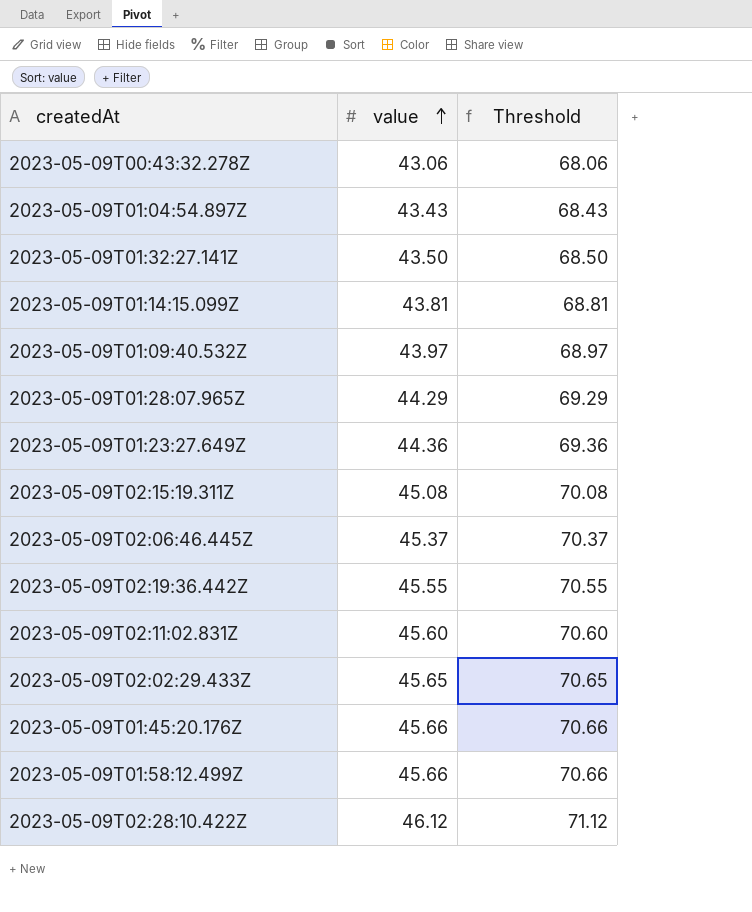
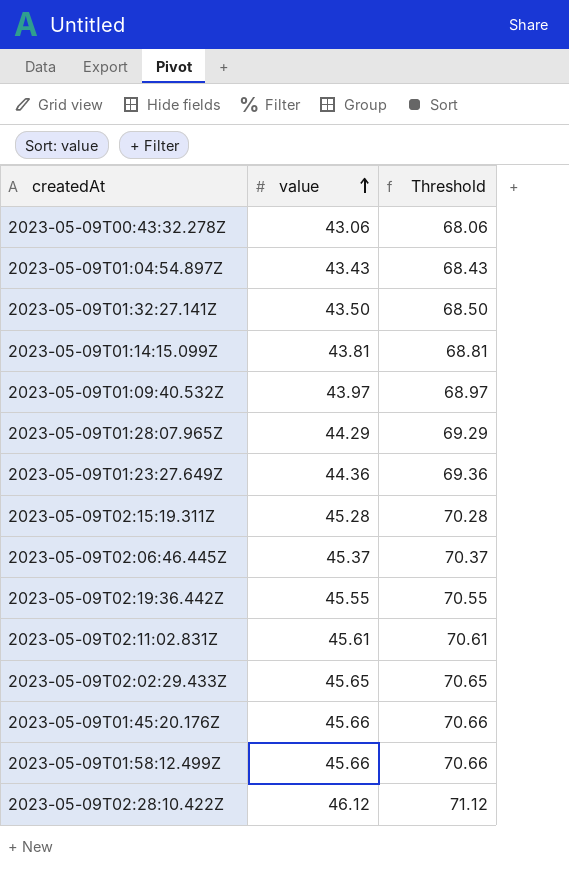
2023-05-09T02:15:19.311Z | value: 45.08 -> 45.28
2023-05-09T02:15:19.311Z | Threshold: 70.08 -> 70.28
2023-05-09T02:11:02.831Z | value: 45.60 -> 45.61
2023-05-09T02:11:02.831Z | Threshold: 70.60 -> 70.61

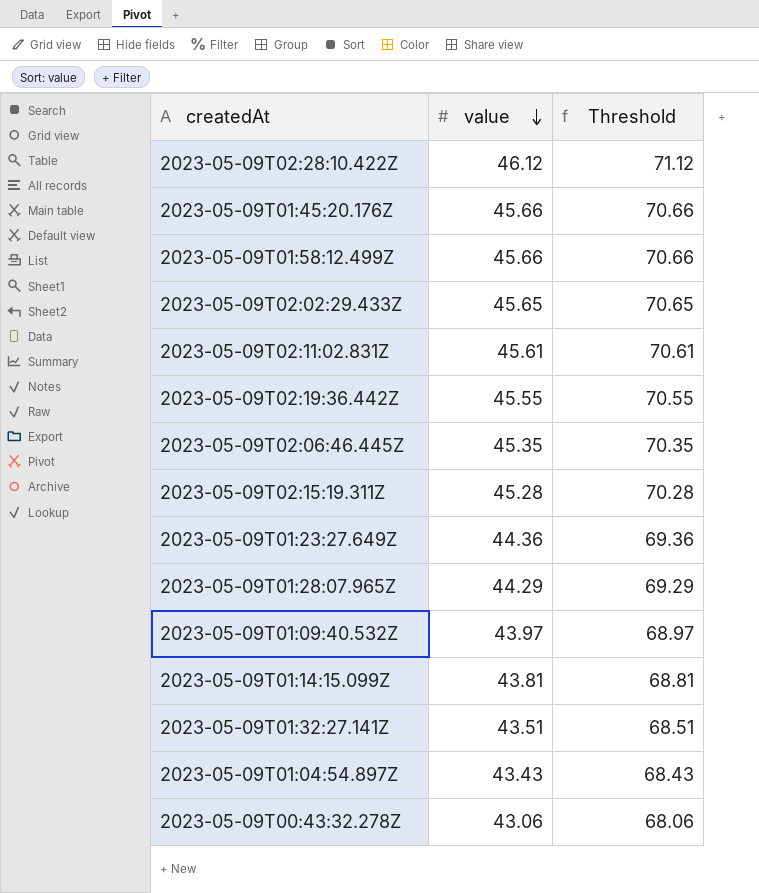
row order: value ascending -> value descending
2023-05-09T02:06:46.445Z | value: 45.37 -> 45.35
2023-05-09T02:06:46.445Z | Threshold: 70.37 -> 70.35
2023-05-09T01:32:27.141Z | value: 43.50 -> 43.51
2023-05-09T01:32:27.141Z | Threshold: 68.50 -> 68.51

